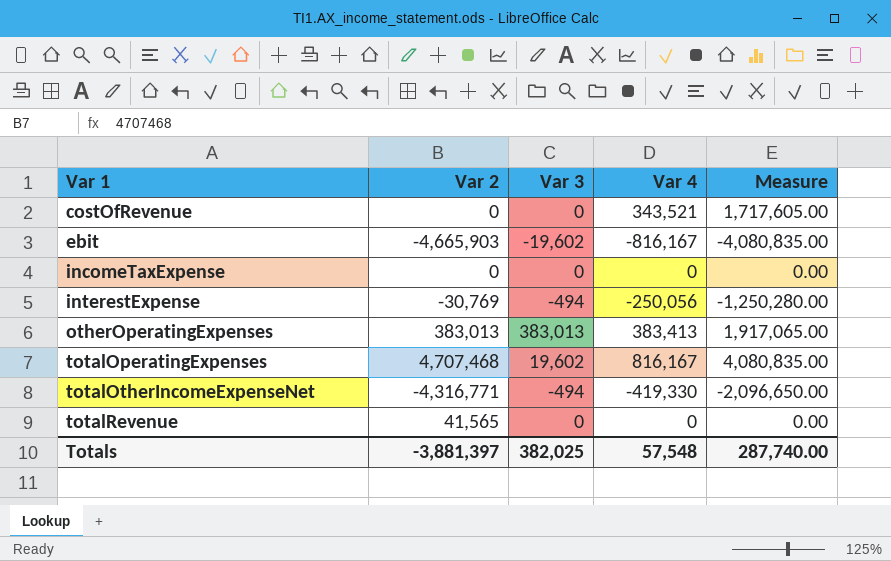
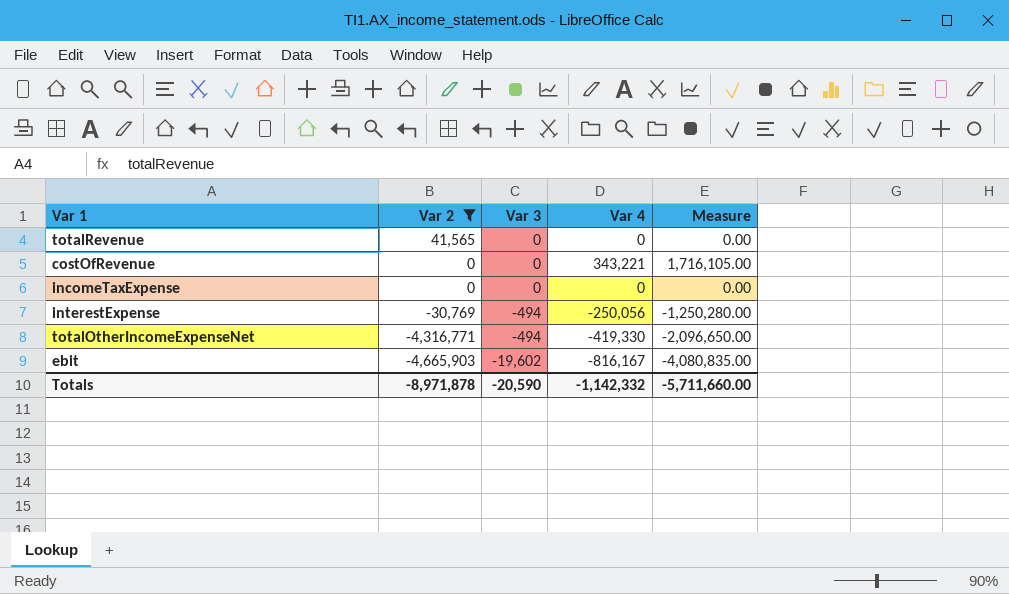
filter: none -> Var 2 <= 41,565
row order: Var 1 ascending -> Var 2 descending
costOfRevenue | Var 4: 343,521 -> 343,221
costOfRevenue | Measure: 1,717,605.00 -> 1,716,105.00
Totals | Var 2: -3,881,397 -> -8,971,878
Totals | Var 3: 382,025 -> -20,590
Totals | Var 4: 57,548 -> -1,142,332
Totals | Measure: 287,740.00 -> -5,711,660.00

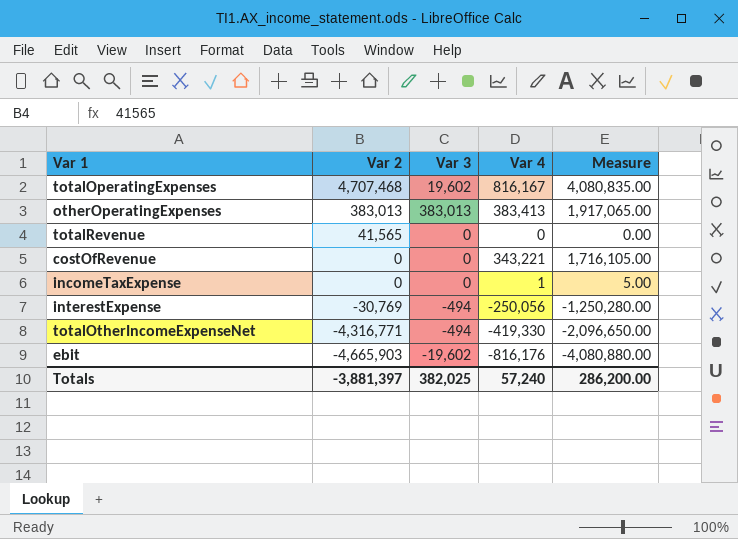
filter: Var 2 <= 41,565 -> none
incomeTaxExpense | Var 4: 0 -> 1
incomeTaxExpense | Measure: 0.00 -> 5.00
ebit | Var 4: -816,167 -> -816,176
ebit | Measure: -4,080,835.00 -> -4,080,880.00
Totals | Var 2: -8,971,878 -> -3,881,397
Totals | Var 3: -20,590 -> 382,025
Totals | Var 4: -1,142,332 -> 57,240
Totals | Measure: -5,711,660.00 -> 286,200.00

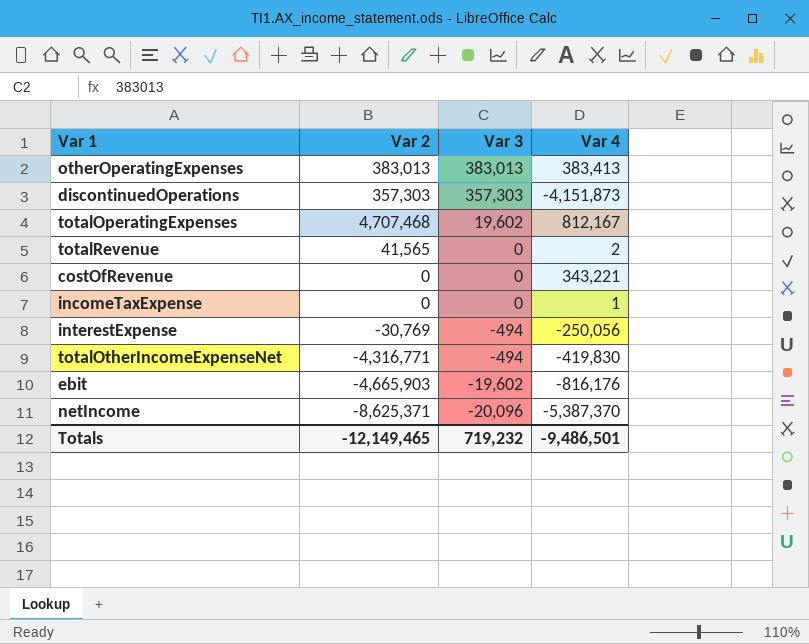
row order: Var 2 descending -> Var 3 descending
column Measure | formula: [Var 4] * 5 -> none
row discontinuedOperations: none -> 357,303 | 357,303 | -4,151,873
totalOperatingExpenses | Var 4: 816,167 -> 812,167
totalRevenue | Var 4: 0 -> 2
totalOtherIncomeExpenseNet | Var 4: -419,330 -> -419,830
row netIncome: none -> -8,625,371 | -20,096 | -5,387,370
Totals | Var 2: -3,881,397 -> -12,149,465
Totals | Var 3: 382,025 -> 719,232
Totals | Var 4: 57,240 -> -9,486,501

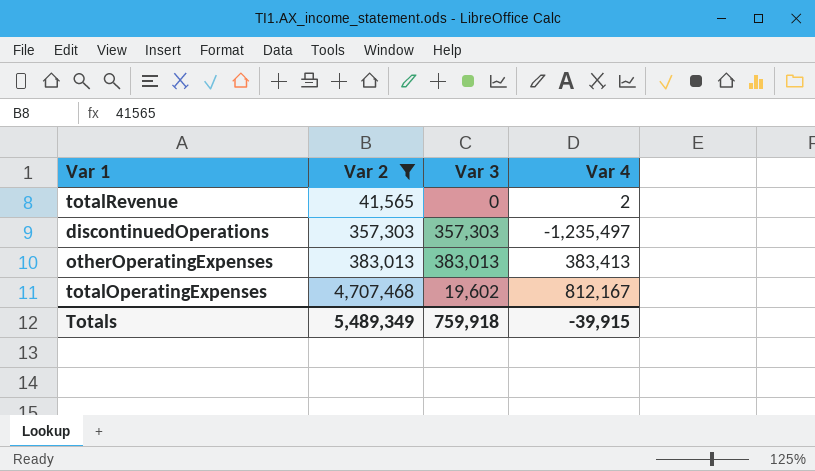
filter: none -> Var 2 >= 41,565
row order: Var 3 descending -> Var 2 ascending
discontinuedOperations | Var 4: -4,151,873 -> -1,235,497
Totals | Var 2: -12,149,465 -> 5,489,349
Totals | Var 3: 719,232 -> 759,918
Totals | Var 4: -9,486,501 -> -39,915

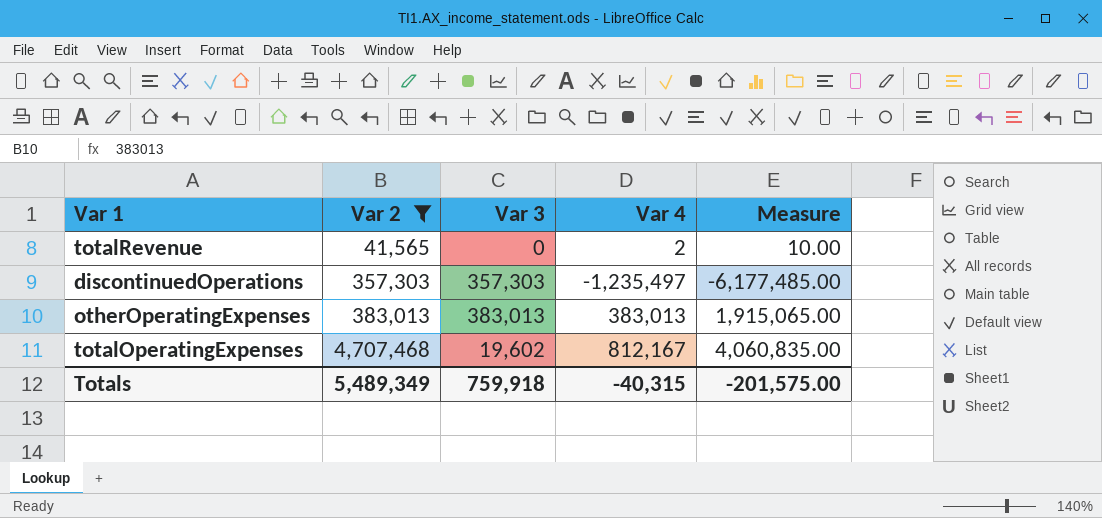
column Measure | formula: none -> [Var 4] * 5
otherOperatingExpenses | Var 4: 383,413 -> 383,013
Totals | Var 4: -39,915 -> -40,315

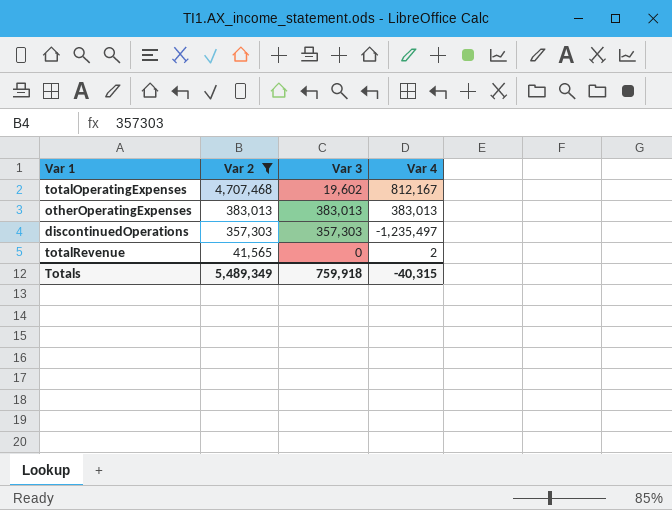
row order: Var 2 ascending -> Var 2 descending
column Measure | formula: [Var 4] * 5 -> none

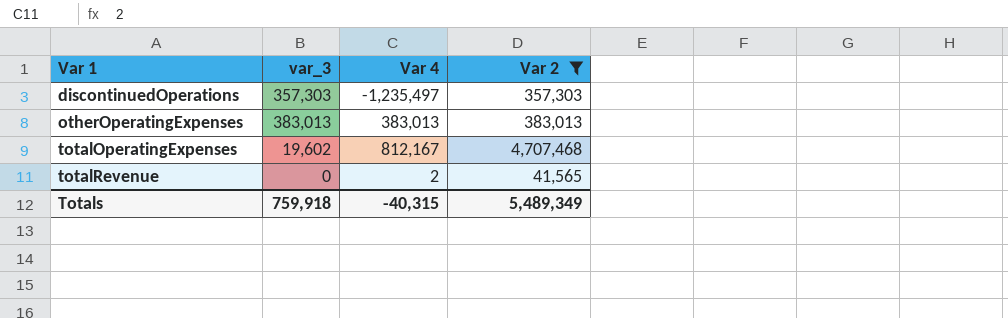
row order: Var 2 descending -> Var 1 ascending
column name: Var 3 -> var_3
column Var 2 | position: 2 -> 4

